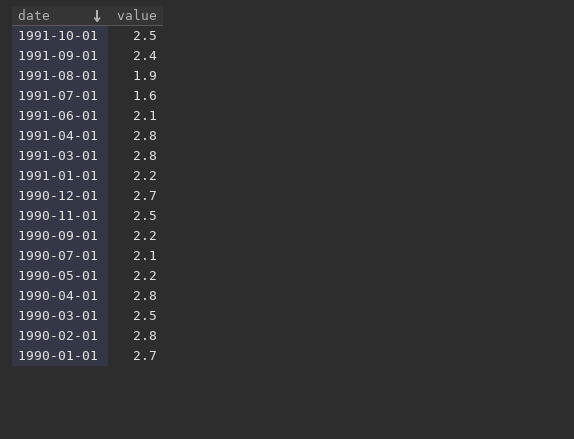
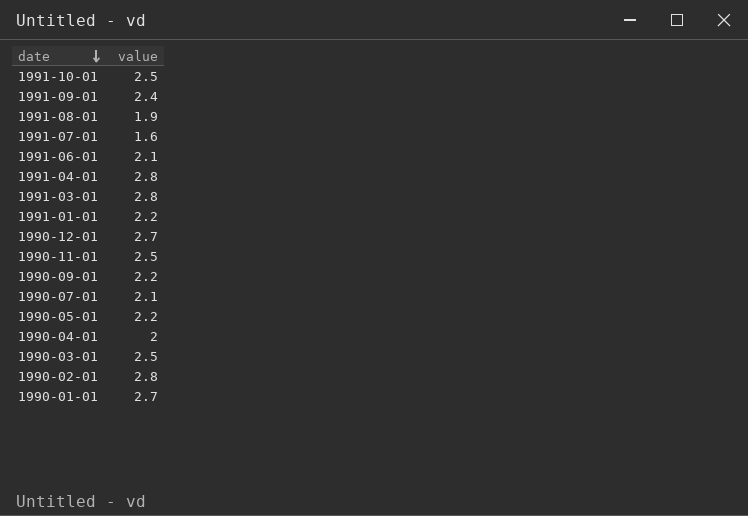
1990-04-01 | value: 2.8 -> 2

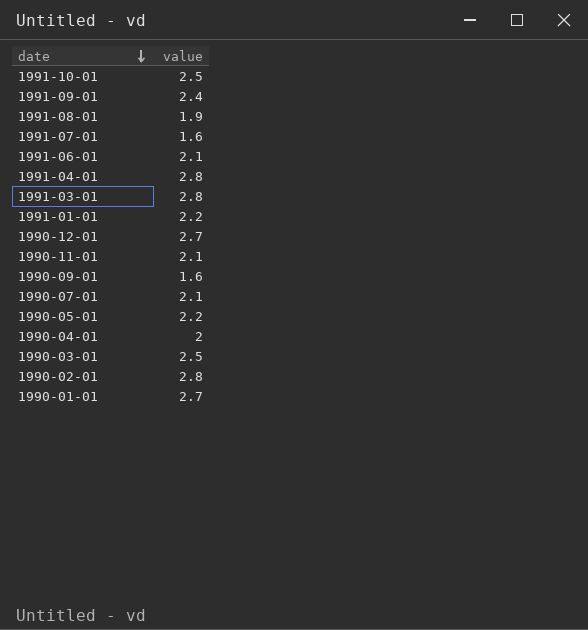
1990-11-01 | value: 2.5 -> 2.1
1990-09-01 | value: 2.2 -> 1.6

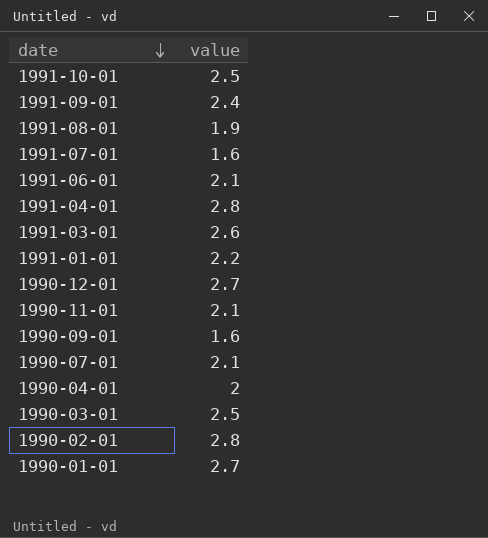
row 1990-05-01: 2.2 -> none
1991-03-01 | value: 2.8 -> 2.6

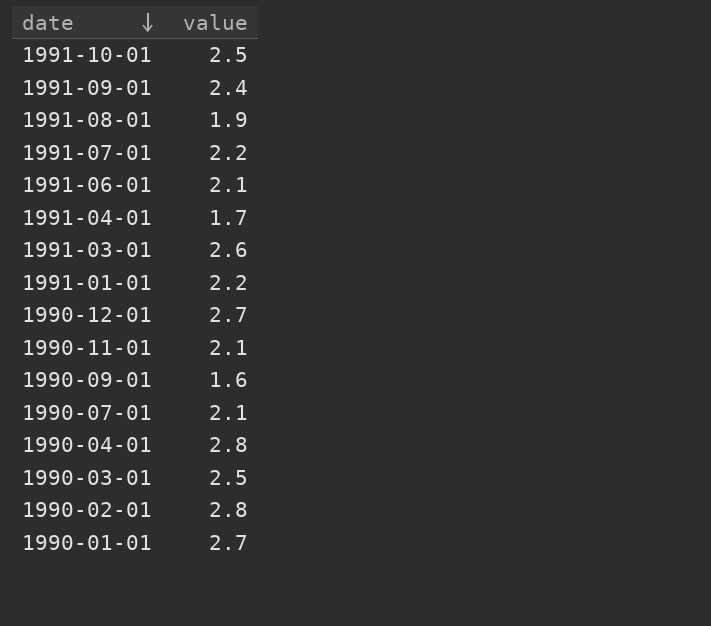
1991-07-01 | value: 1.6 -> 2.2
1991-04-01 | value: 2.8 -> 1.7
1990-04-01 | value: 2 -> 2.8

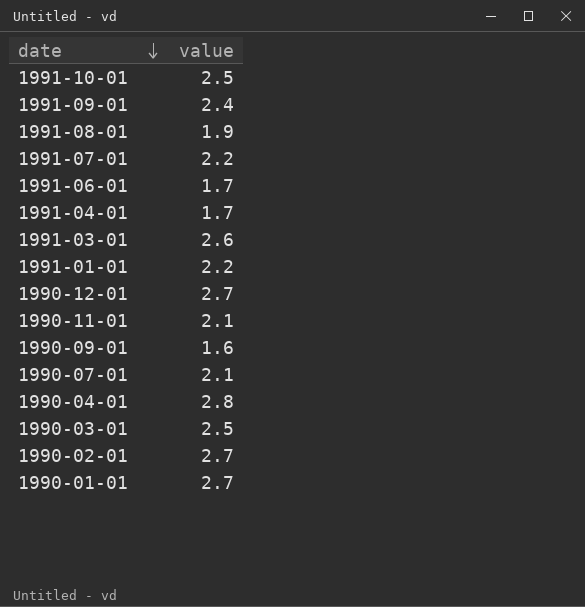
1991-06-01 | value: 2.1 -> 1.7
1990-02-01 | value: 2.8 -> 2.7

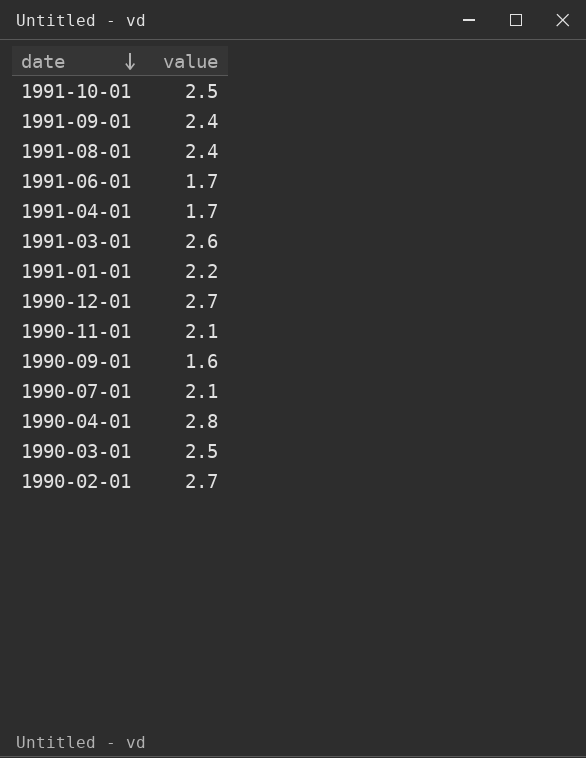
row 1991-07-01: 2.2 -> none
row 1990-01-01: 2.7 -> none
1991-08-01 | value: 1.9 -> 2.4

